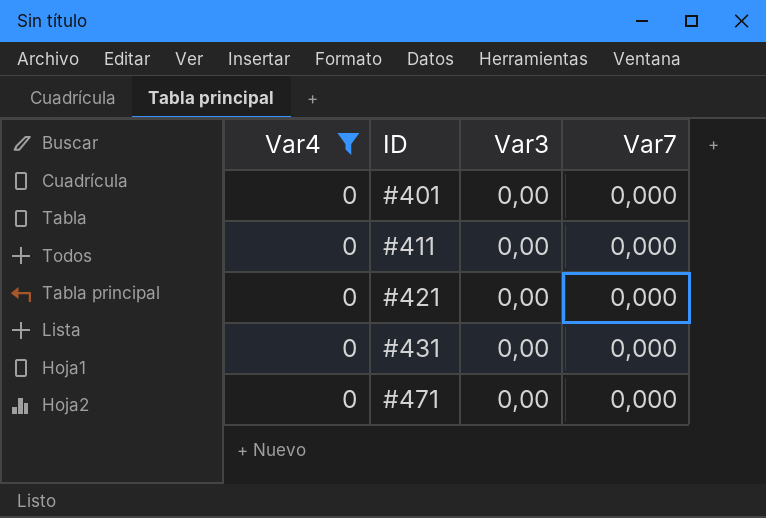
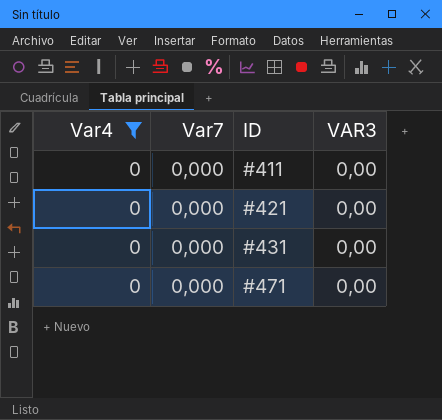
column Var7 | position: 4 -> 2
column name: Var3 -> VAR3
row #401: 0 | 0,00 | 0,000 -> none

